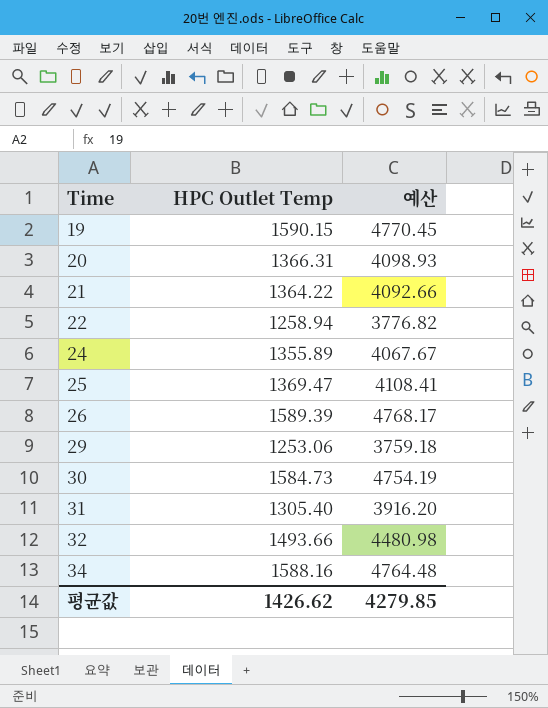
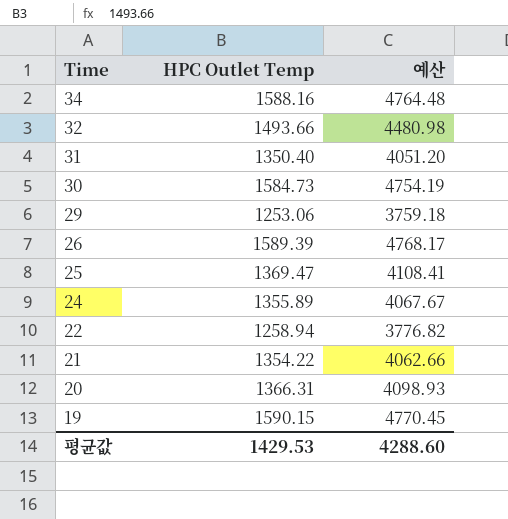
row order: Time ascending -> Time descending
31 | HPC Outlet Temp: 1305.40 -> 1350.40
31 | 예산: 3916.20 -> 4051.20
21 | HPC Outlet Temp: 1364.22 -> 1354.22
21 | 예산: 4092.66 -> 4062.66
평균값 | HPC Outlet Temp: 1426.62 -> 1429.53
평균값 | 예산: 4279.85 -> 4288.60

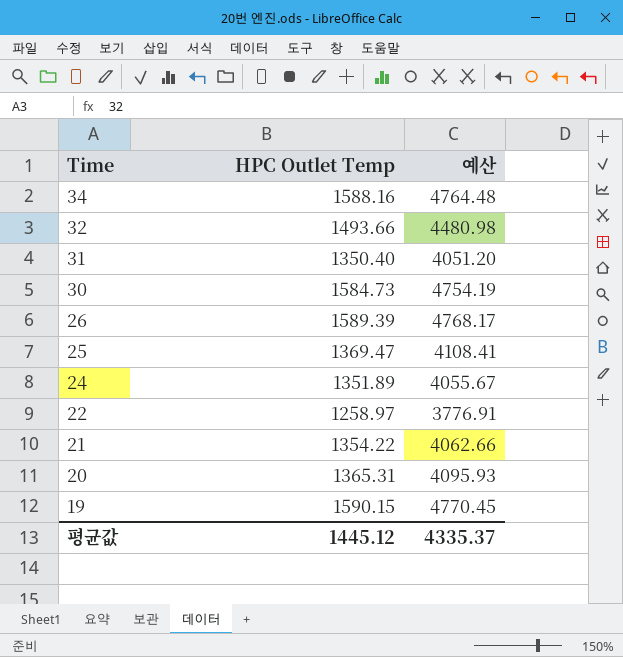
row 29: 1253.06 | 3759.18 -> none
24 | HPC Outlet Temp: 1355.89 -> 1351.89
24 | 예산: 4067.67 -> 4055.67
22 | HPC Outlet Temp: 1258.94 -> 1258.97
22 | 예산: 3776.82 -> 3776.91
20 | HPC Outlet Temp: 1366.31 -> 1365.31
20 | 예산: 4098.93 -> 4095.93
평균값 | HPC Outlet Temp: 1429.53 -> 1445.12
평균값 | 예산: 4288.60 -> 4335.37

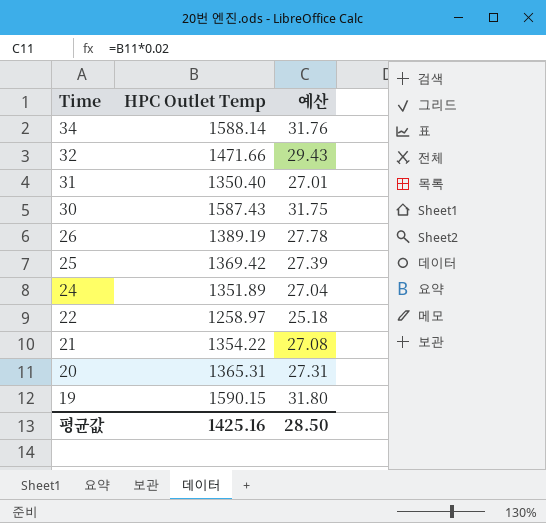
column 예산 | formula: [HPC Outlet Temp] * 3 -> [HPC Outlet Temp] * 0.02
34 | HPC Outlet Temp: 1588.16 -> 1588.14
32 | HPC Outlet Temp: 1493.66 -> 1471.66
30 | HPC Outlet Temp: 1584.73 -> 1587.43
26 | HPC Outlet Temp: 1589.39 -> 1389.19
25 | HPC Outlet Temp: 1369.47 -> 1369.42
평균값 | HPC Outlet Temp: 1445.12 -> 1425.16
평균값 | 예산: 4335.37 -> 28.50

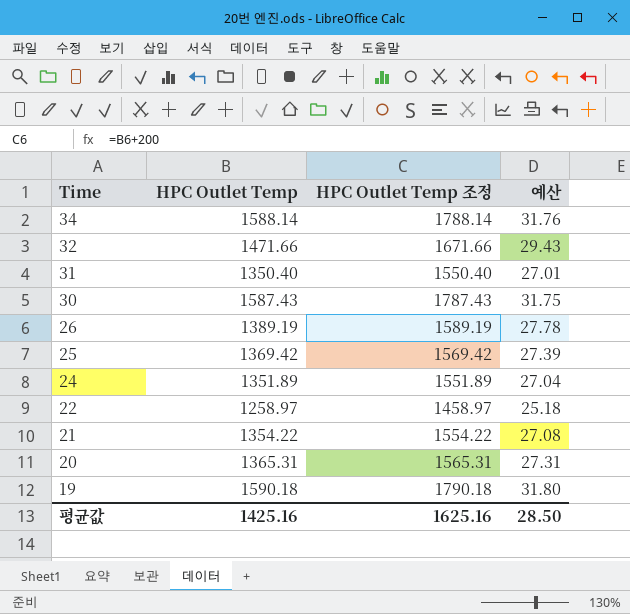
column HPC Outlet Temp 조정 | formula: none -> [HPC Outlet Temp] + 200
19 | HPC Outlet Temp: 1590.15 -> 1590.18

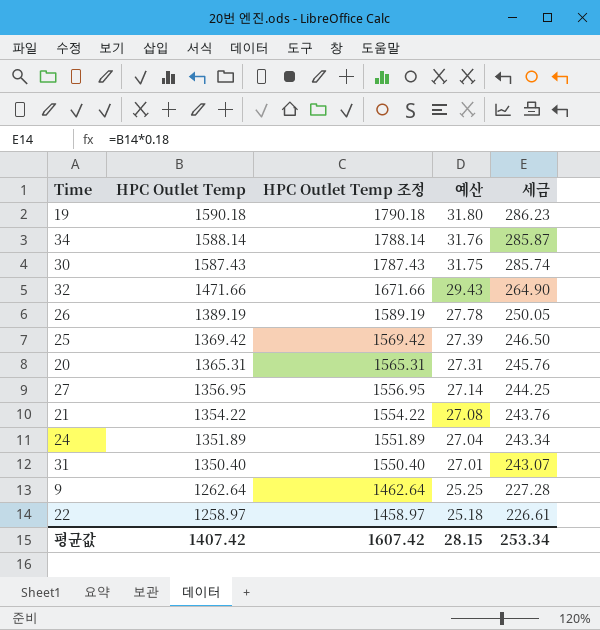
row order: Time descending -> HPC Outlet Temp descending
column 세금 | formula: none -> [HPC Outlet Temp] * 0.18
row 27: none -> 1356.95 | 1556.95 | 27.14 | 244.25
row 9: none -> 1262.64 | 1462.64 | 25.25 | 227.28
평균값 | HPC Outlet Temp: 1425.16 -> 1407.42
평균값 | HPC Outlet Temp 조정: 1625.16 -> 1607.42
평균값 | 예산: 28.50 -> 28.15

